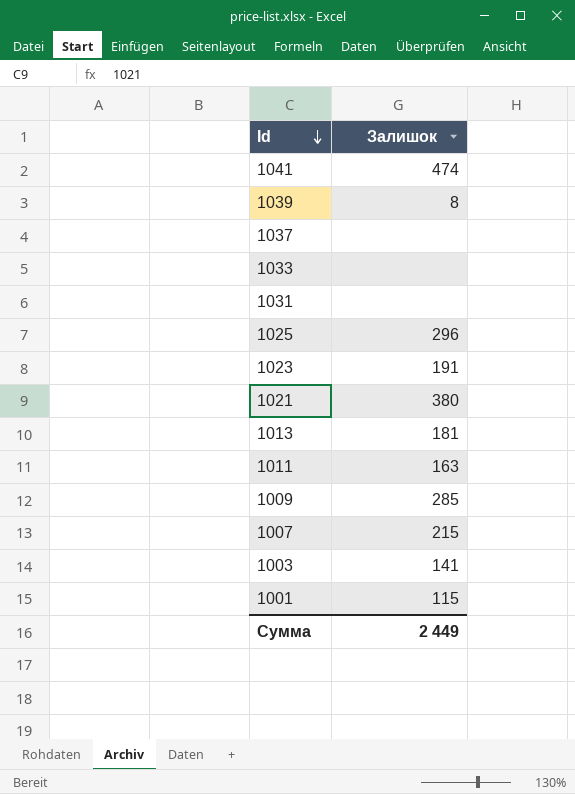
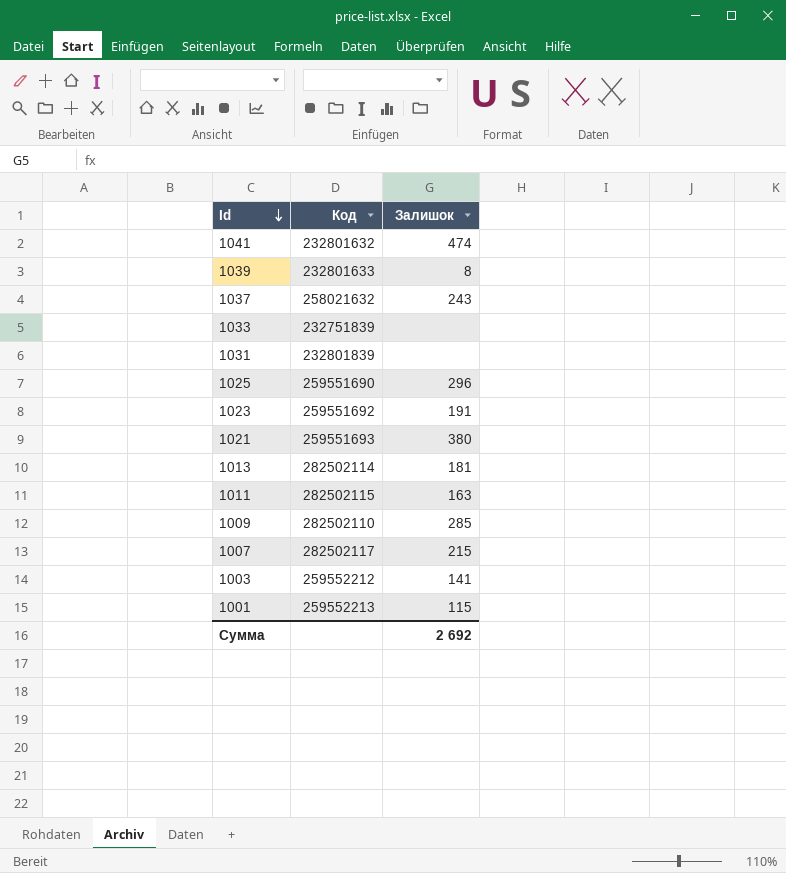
column Код | position: none -> 2
1037 | Залишок: none -> 243
Сумма | Залишок: 2 449 -> 2 692

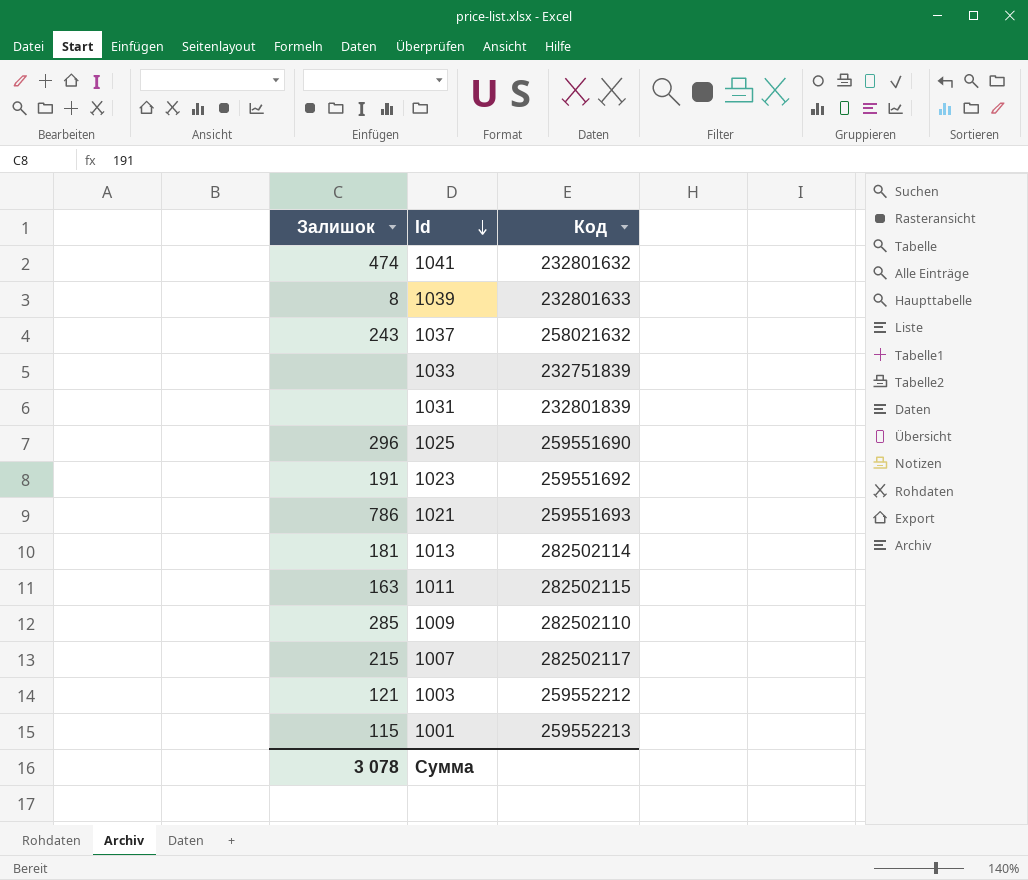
column Залишок | position: 3 -> 1
1021 | Залишок: 380 -> 786
1003 | Залишок: 141 -> 121
Сумма | Залишок: 2 692 -> 3 078

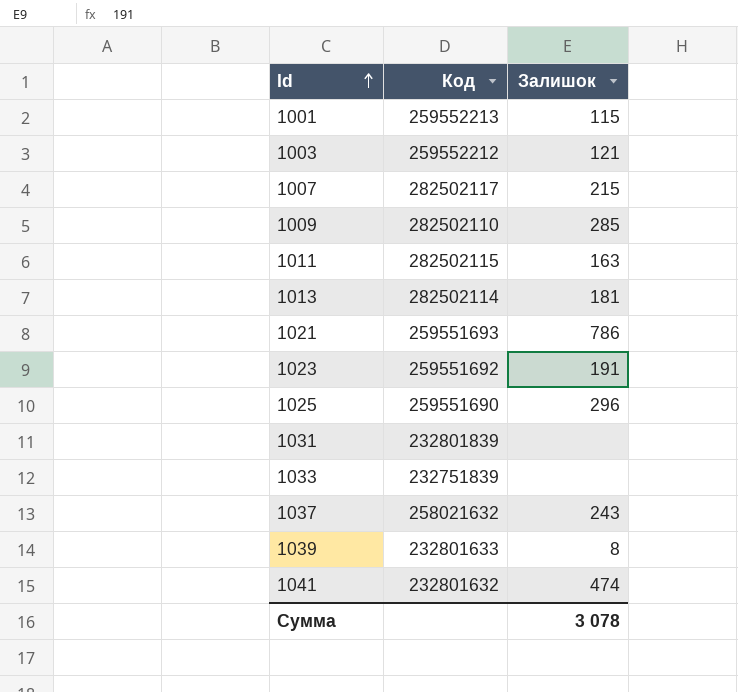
row order: Id descending -> Id ascending
column Залишок | position: 1 -> 3

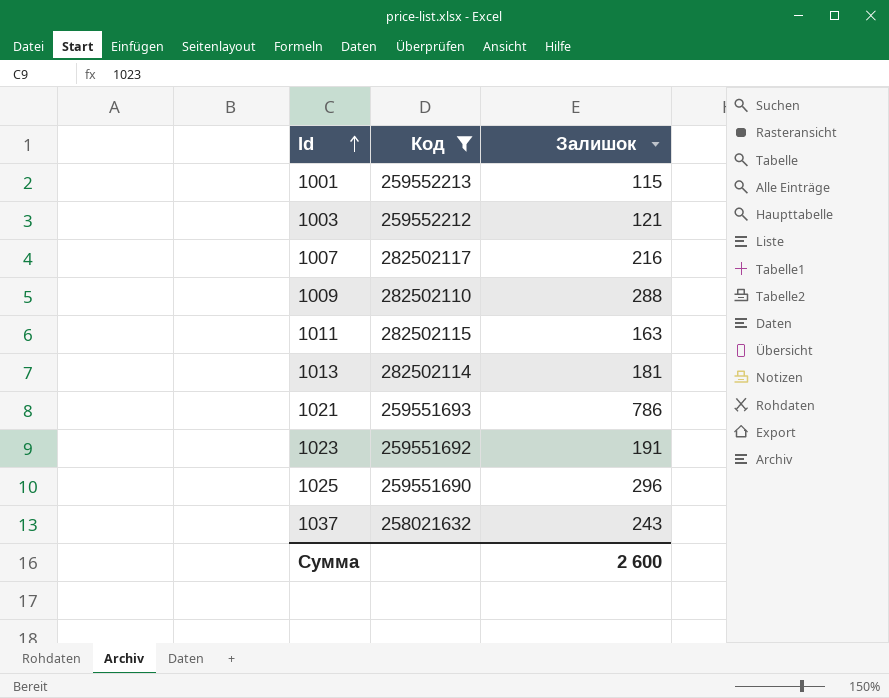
filter: none -> Код >= 258021632
1007 | Залишок: 215 -> 216
1009 | Залишок: 285 -> 288
Сумма | Залишок: 3 078 -> 2 600

